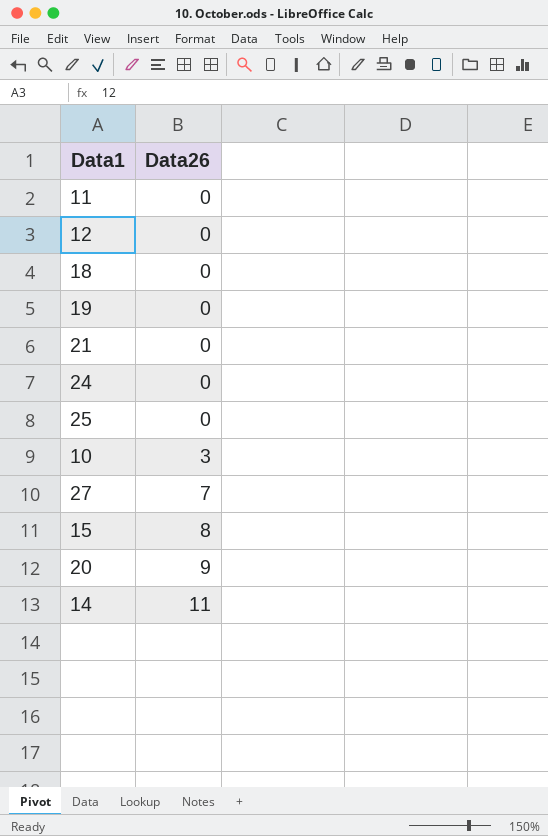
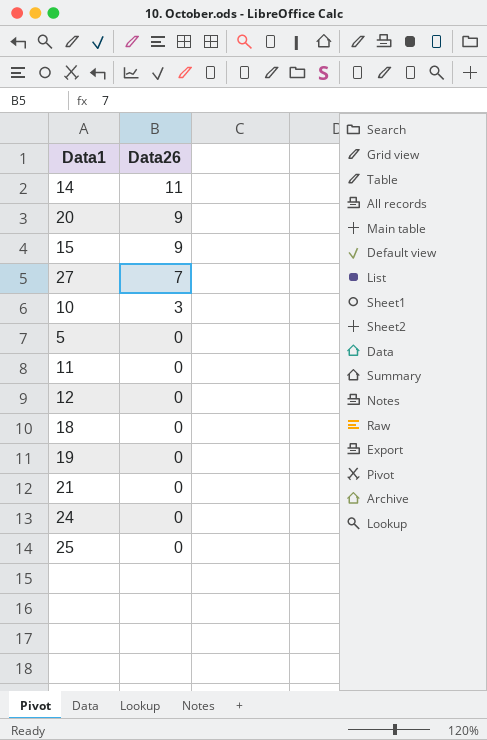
row order: Data26 ascending -> Data26 descending
15 | Data26: 8 -> 9
row 5: none -> 0

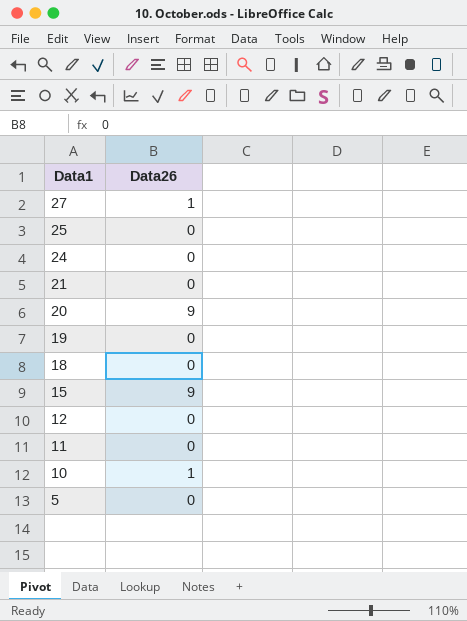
row order: Data26 descending -> Data1 descending
row 14: 11 -> none
27 | Data26: 7 -> 1
10 | Data26: 3 -> 1

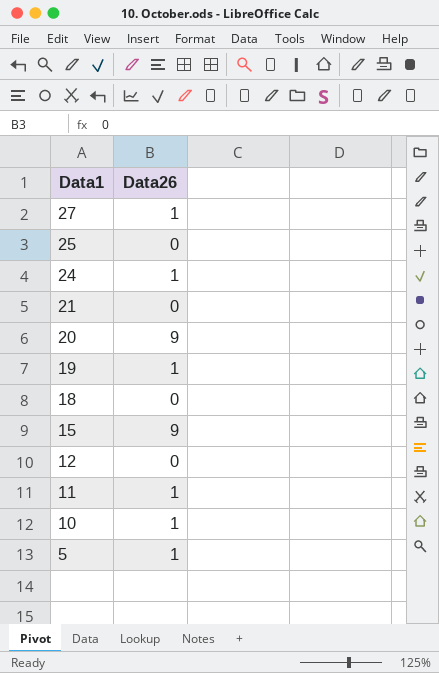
24 | Data26: 0 -> 1
19 | Data26: 0 -> 1
11 | Data26: 0 -> 1
5 | Data26: 0 -> 1

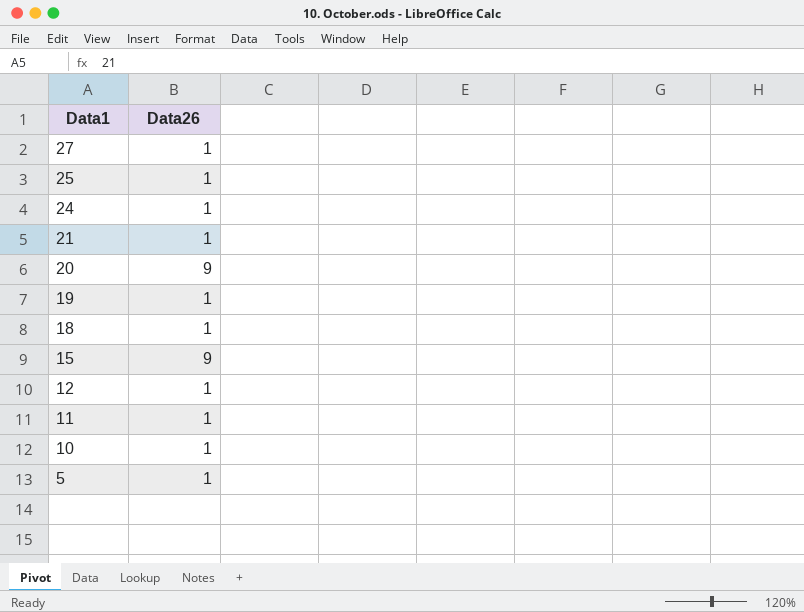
25 | Data26: 0 -> 1
21 | Data26: 0 -> 1
18 | Data26: 0 -> 1
12 | Data26: 0 -> 1

